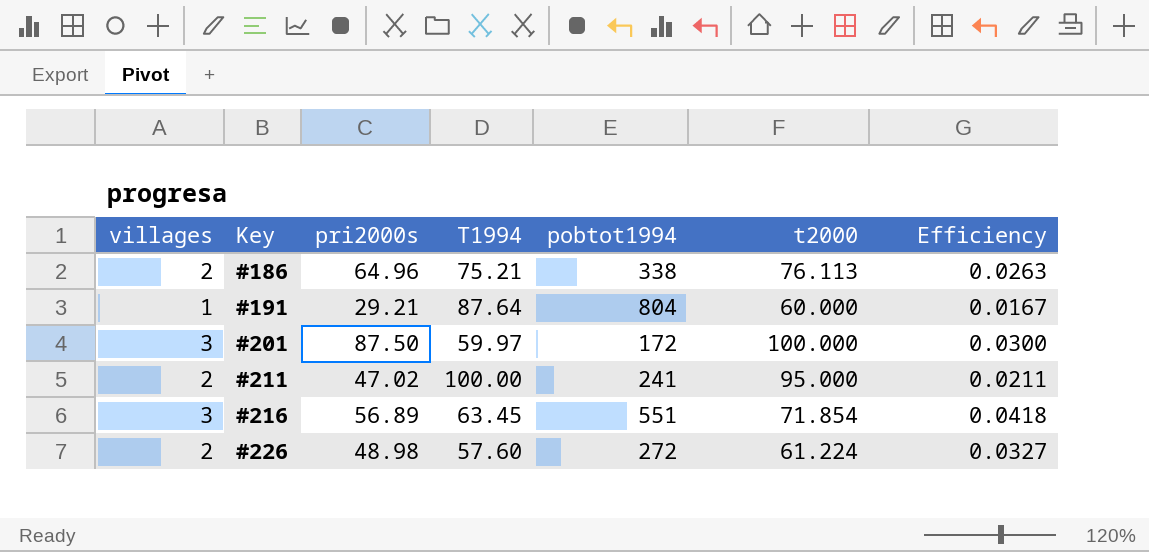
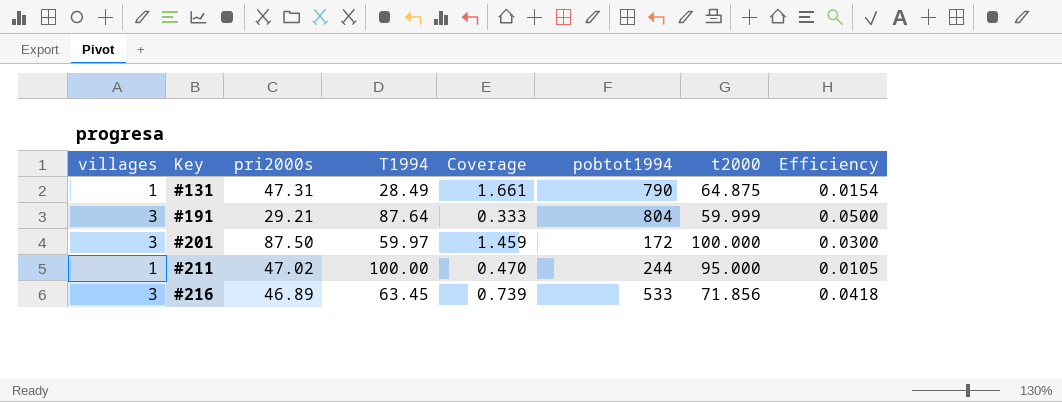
column Coverage | formula: none -> [pri2000s] / [T1994]
row #186: 2 | 64.96 | 75.21 | 338 | 76.113 | 0.0263 -> none
row #226: 2 | 48.98 | 57.60 | 272 | 61.224 | 0.0327 -> none
row #131: none -> 1 | 47.31 | 28.49 | 1.661 | 790 | 64.875 | 0.0154
#191 | villages: 1 -> 3
#191 | t2000: 60.000 -> 59.999
#191 | Efficiency: 0.0167 -> 0.0500
#211 | villages: 2 -> 1
#211 | pobtot1994: 241 -> 244
#211 | Efficiency: 0.0211 -> 0.0105
#216 | pri2000s: 56.89 -> 46.89
#216 | pobtot1994: 551 -> 533
#216 | t2000: 71.854 -> 71.856

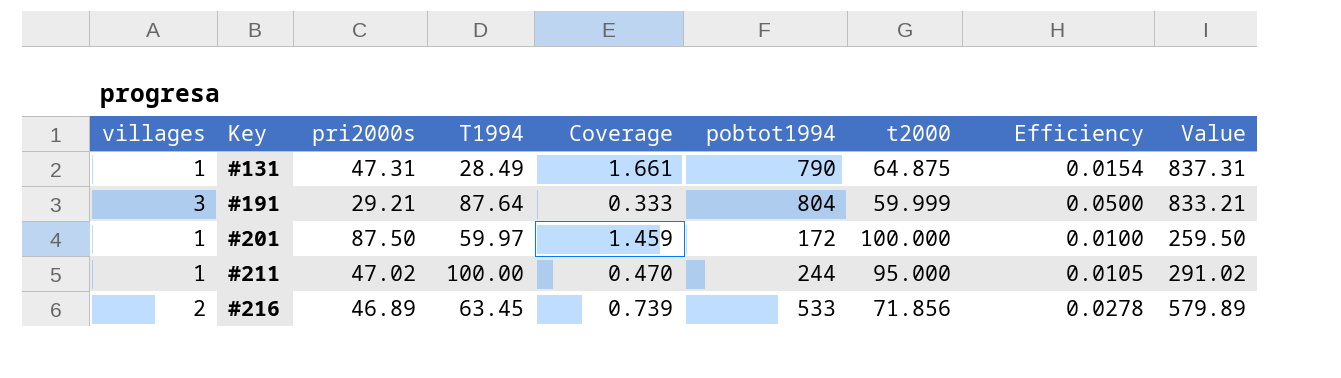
column Value | formula: none -> [pri2000s] + [pobtot1994]
#201 | villages: 3 -> 1
#201 | Efficiency: 0.0300 -> 0.0100
#216 | villages: 3 -> 2
#216 | Efficiency: 0.0418 -> 0.0278

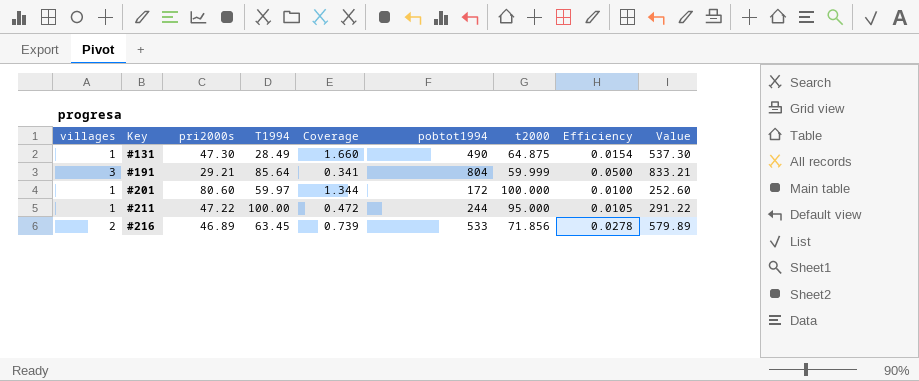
#131 | pri2000s: 47.31 -> 47.30
#131 | Coverage: 1.661 -> 1.660
#131 | pobtot1994: 790 -> 490
#131 | Value: 837.31 -> 537.30
#191 | T1994: 87.64 -> 85.64
#191 | Coverage: 0.333 -> 0.341
#201 | pri2000s: 87.50 -> 80.60
#201 | Coverage: 1.459 -> 1.344
#201 | Value: 259.50 -> 252.60
#211 | pri2000s: 47.02 -> 47.22
#211 | Coverage: 0.470 -> 0.472
#211 | Value: 291.02 -> 291.22

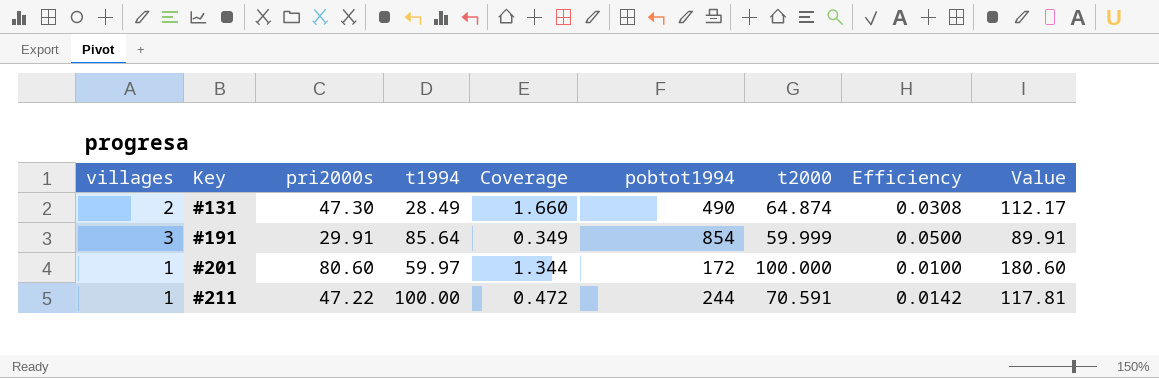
column name: T1994 -> t1994
column Value | formula: [pri2000s] + [pobtot1994] -> [pri2000s] + [t2000]
row #216: 2 | 46.89 | 63.45 | 0.739 | 533 | 71.856 | 0.0278 | 579.89 -> none
#131 | villages: 1 -> 2
#131 | t2000: 64.875 -> 64.874
#131 | Efficiency: 0.0154 -> 0.0308
#191 | pri2000s: 29.21 -> 29.91
#191 | Coverage: 0.341 -> 0.349
#191 | pobtot1994: 804 -> 854
#211 | t2000: 95.000 -> 70.591
#211 | Efficiency: 0.0105 -> 0.0142

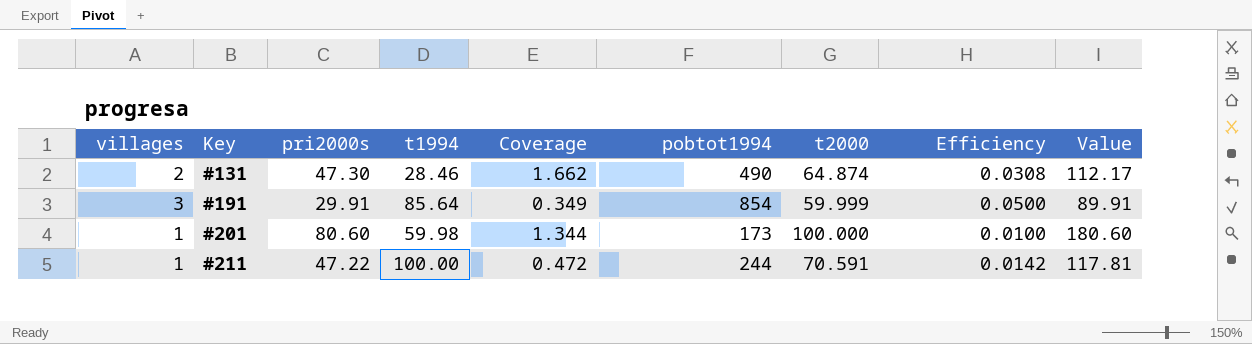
#131 | t1994: 28.49 -> 28.46
#131 | Coverage: 1.660 -> 1.662
#201 | t1994: 59.97 -> 59.98
#201 | pobtot1994: 172 -> 173

